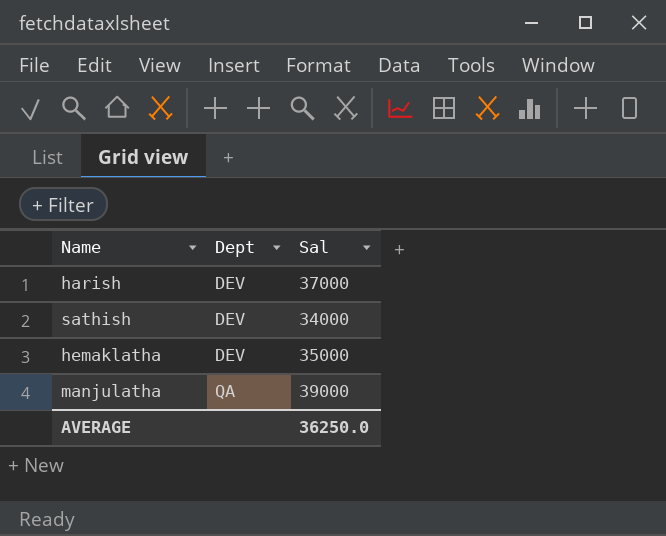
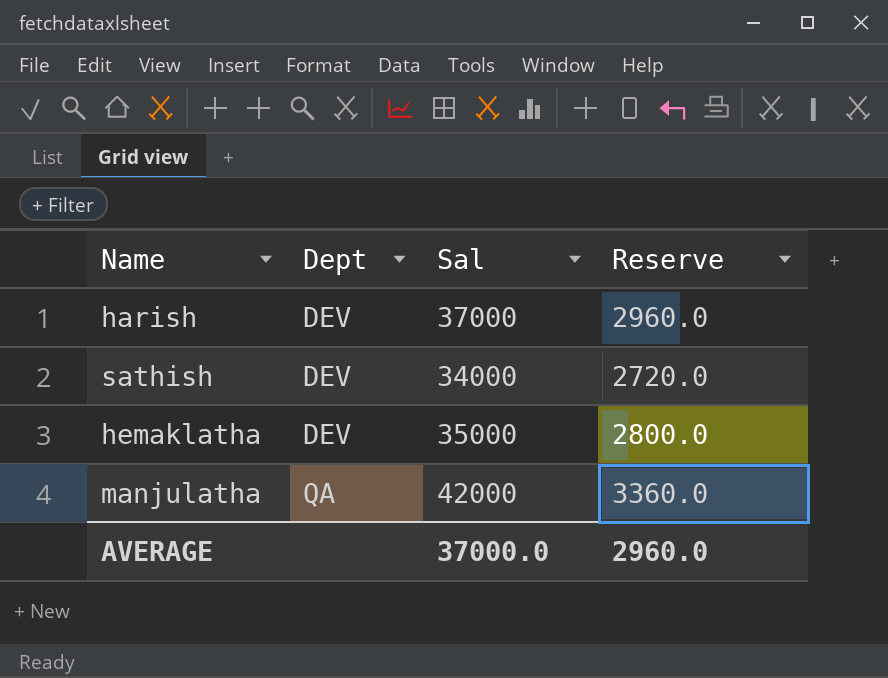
column Reserve | formula: none -> [Sal] * 0.08
manjulatha | Sal: 39000 -> 42000
AVERAGE | Sal: 36250.0 -> 37000.0

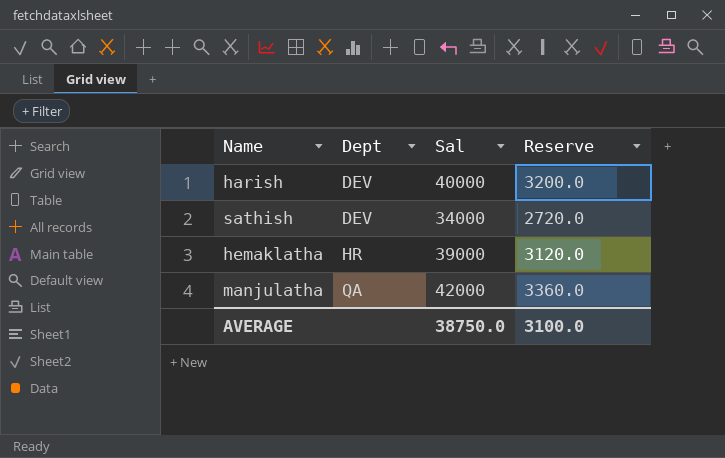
harish | Sal: 37000 -> 40000
harish | Reserve: 2960.0 -> 3200.0
hemaklatha | Dept: DEV -> HR
hemaklatha | Sal: 35000 -> 39000
hemaklatha | Reserve: 2800.0 -> 3120.0
AVERAGE | Sal: 37000.0 -> 38750.0
AVERAGE | Reserve: 2960.0 -> 3100.0

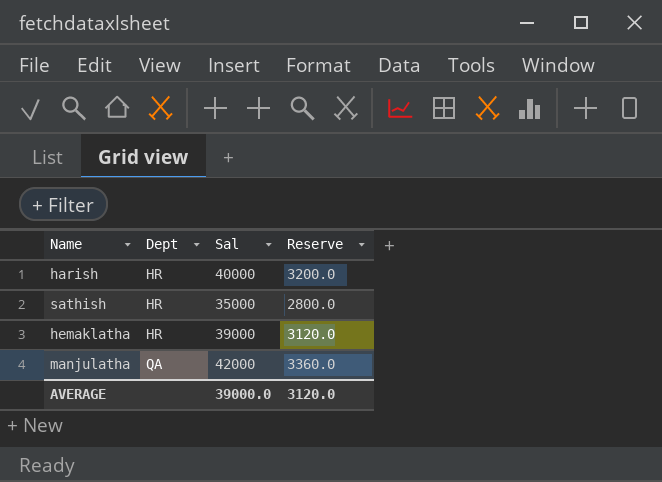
harish | Dept: DEV -> HR
sathish | Dept: DEV -> HR
sathish | Sal: 34000 -> 35000
sathish | Reserve: 2720.0 -> 2800.0
AVERAGE | Sal: 38750.0 -> 39000.0
AVERAGE | Reserve: 3100.0 -> 3120.0

